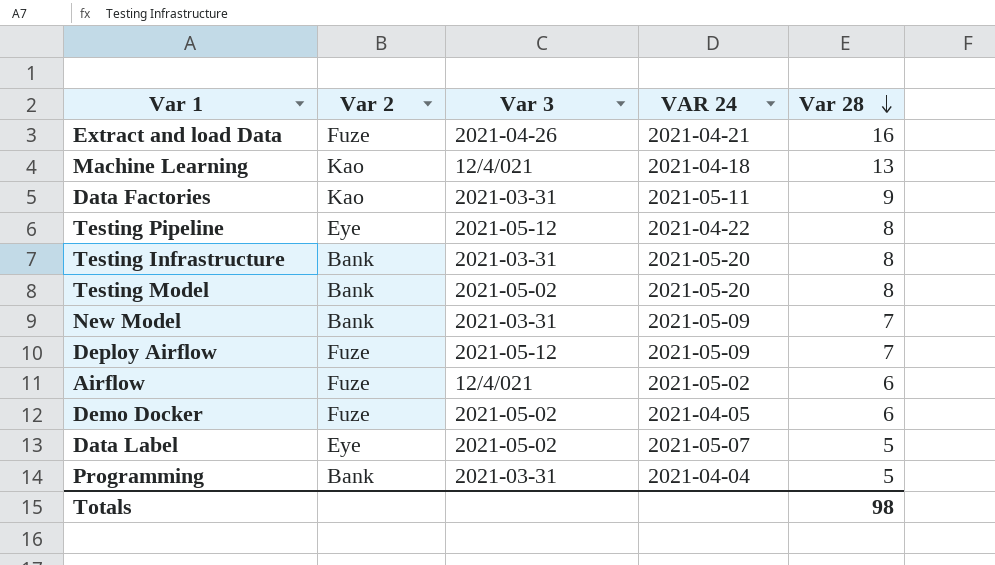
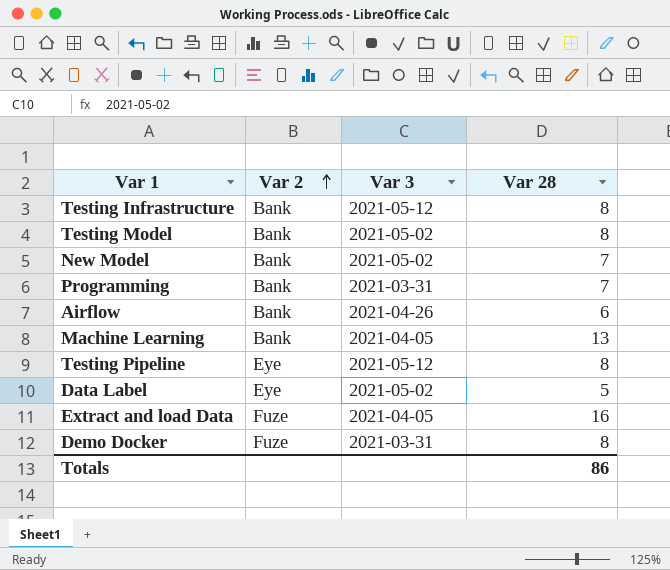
row order: Var 28 descending -> Var 2 ascending
column VAR 24 | position: 4 -> none
row Data Factories: Kao | 2021-03-31 | 2021-05-11 | 9 -> none
row Deploy Airflow: Fuze | 2021-05-12 | 2021-05-09 | 7 -> none
Testing Infrastructure | Var 3: 2021-03-31 -> 2021-05-12
New Model | Var 3: 2021-03-31 -> 2021-05-02
Programming | Var 28: 5 -> 7
Airflow | Var 2: Fuze -> Bank
Airflow | Var 3: 12/4/021 -> 2021-04-26
Machine Learning | Var 2: Kao -> Bank
Machine Learning | Var 3: 12/4/021 -> 2021-04-05
Extract and load Data | Var 3: 2021-04-26 -> 2021-04-05
Demo Docker | Var 3: 2021-05-02 -> 2021-03-31
Demo Docker | Var 28: 6 -> 8
Totals | Var 28: 98 -> 86

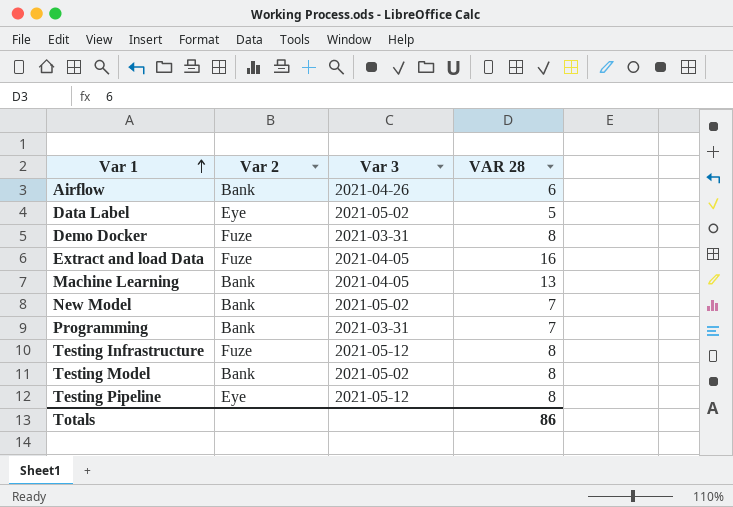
row order: Var 2 ascending -> Var 1 ascending
column name: Var 28 -> VAR 28
Testing Infrastructure | Var 2: Bank -> Fuze

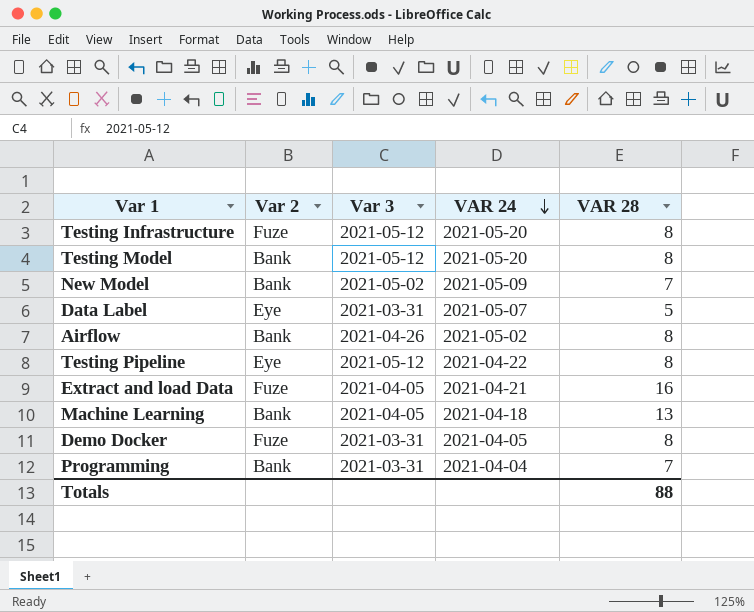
row order: Var 1 ascending -> VAR 24 descending
column VAR 24 | position: none -> 4
Testing Model | Var 3: 2021-05-02 -> 2021-05-12
Data Label | Var 3: 2021-05-02 -> 2021-03-31
Airflow | VAR 28: 6 -> 8
Totals | VAR 28: 86 -> 88

